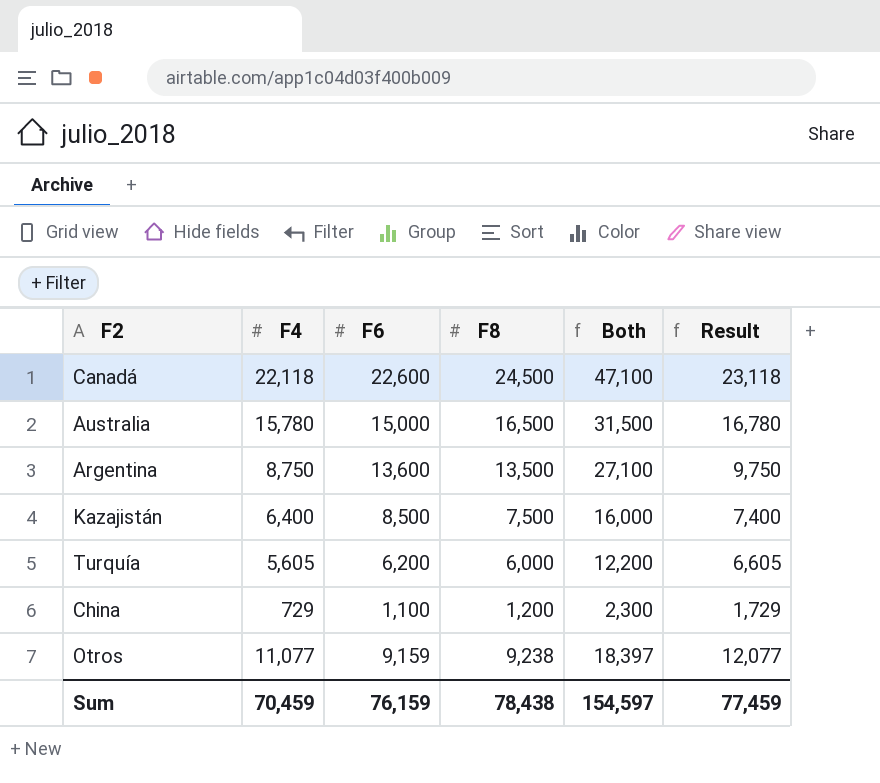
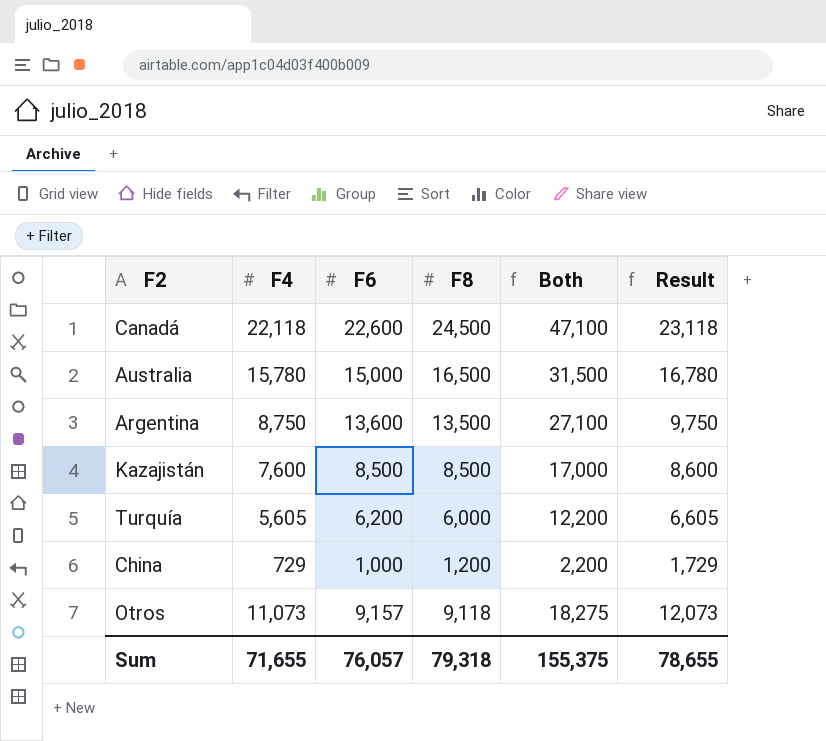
Kazajistán | F4: 6,400 -> 7,600
Kazajistán | F8: 7,500 -> 8,500
Kazajistán | Both: 16,000 -> 17,000
Kazajistán | Result: 7,400 -> 8,600
China | F6: 1,100 -> 1,000
China | Both: 2,300 -> 2,200
Otros | F4: 11,077 -> 11,073
Otros | F6: 9,159 -> 9,157
Otros | F8: 9,238 -> 9,118
Otros | Both: 18,397 -> 18,275
Otros | Result: 12,077 -> 12,073
Sum | F4: 70,459 -> 71,655
Sum | F6: 76,159 -> 76,057
Sum | F8: 78,438 -> 79,318
Sum | Both: 154,597 -> 155,375
Sum | Result: 77,459 -> 78,655

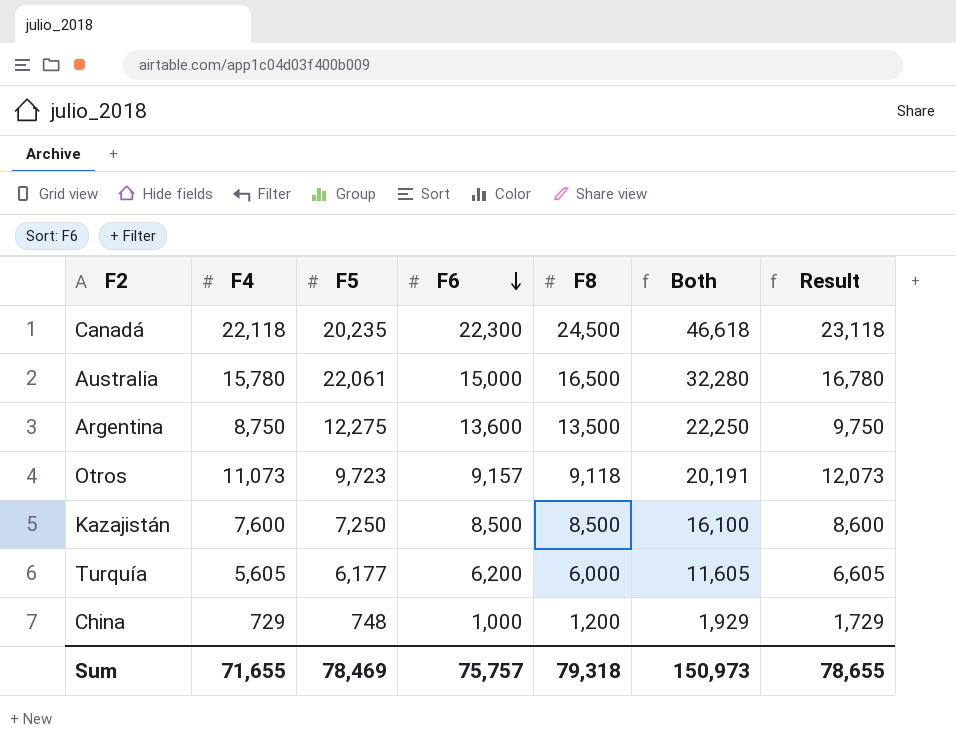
row order: none -> F6 descending
column F5 | position: none -> 3
column Both | formula: [F6] + [F8] -> [F4] + [F8]
Canadá | F6: 22,600 -> 22,300
Sum | F6: 76,057 -> 75,757
Sum | Both: 155,375 -> 150,973

